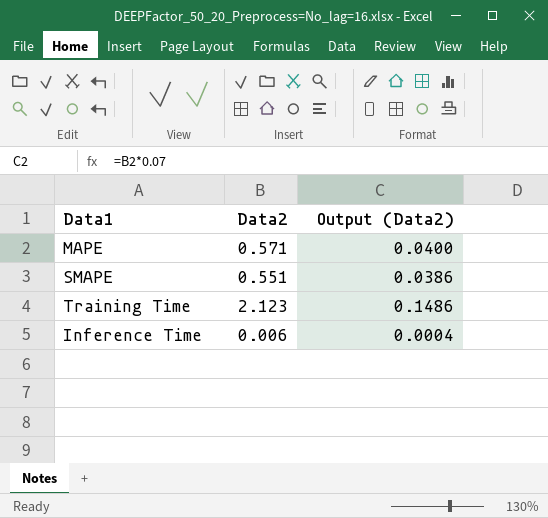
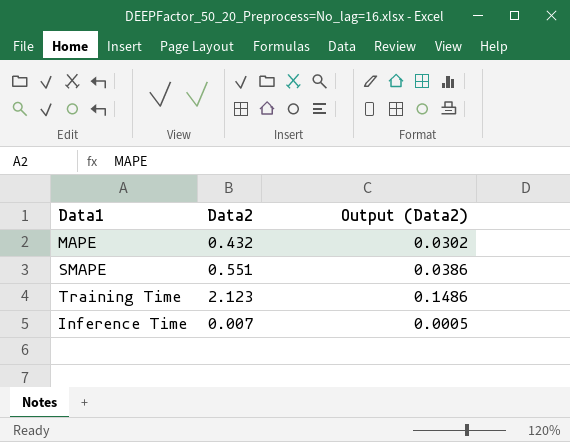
MAPE | Data2: 0.571 -> 0.432
MAPE | Output (Data2): 0.0400 -> 0.0302
Inference Time | Data2: 0.006 -> 0.007
Inference Time | Output (Data2): 0.0004 -> 0.0005

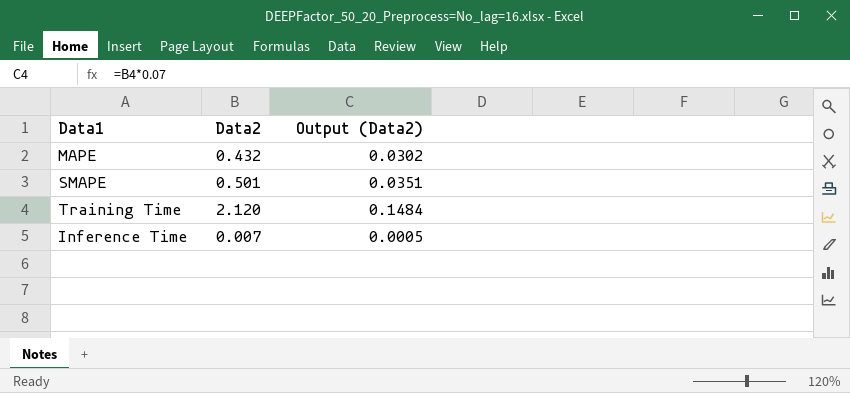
SMAPE | Data2: 0.551 -> 0.501
SMAPE | Output (Data2): 0.0386 -> 0.0351
Training Time | Data2: 2.123 -> 2.120
Training Time | Output (Data2): 0.1486 -> 0.1484

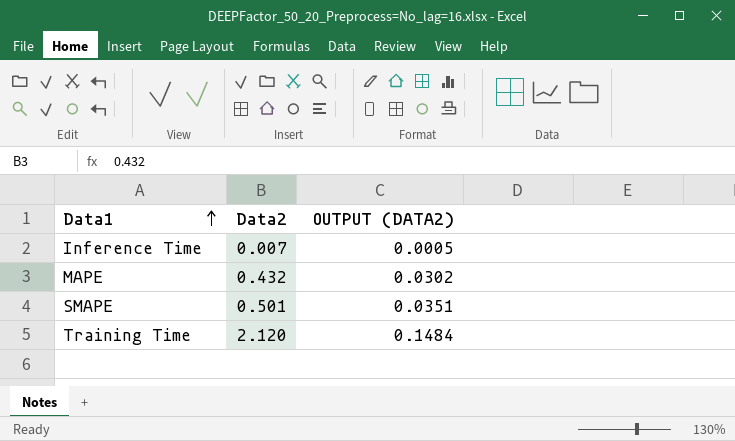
row order: none -> Data1 ascending
column name: Output (Data2) -> OUTPUT (DATA2)

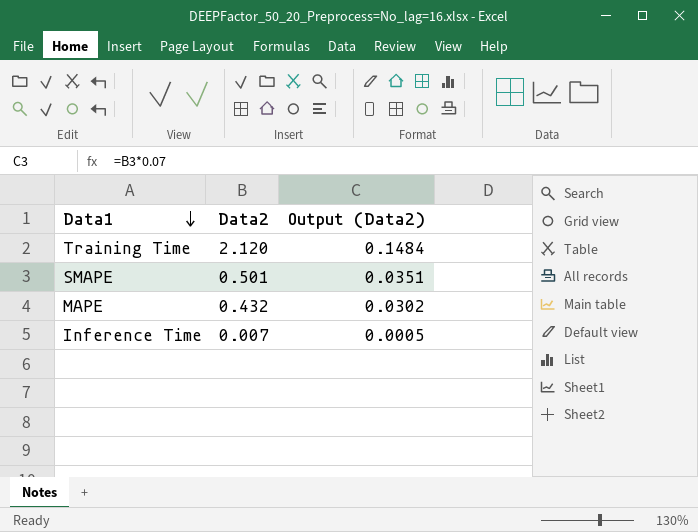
row order: Data1 ascending -> Data1 descending
column name: OUTPUT (DATA2) -> Output (Data2)

